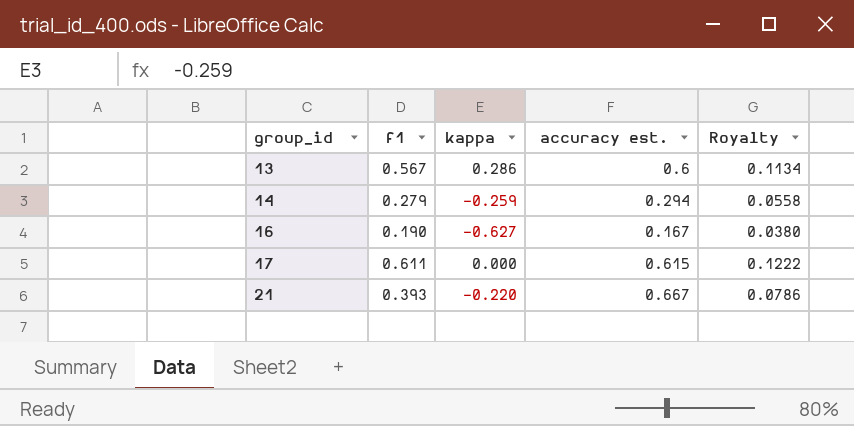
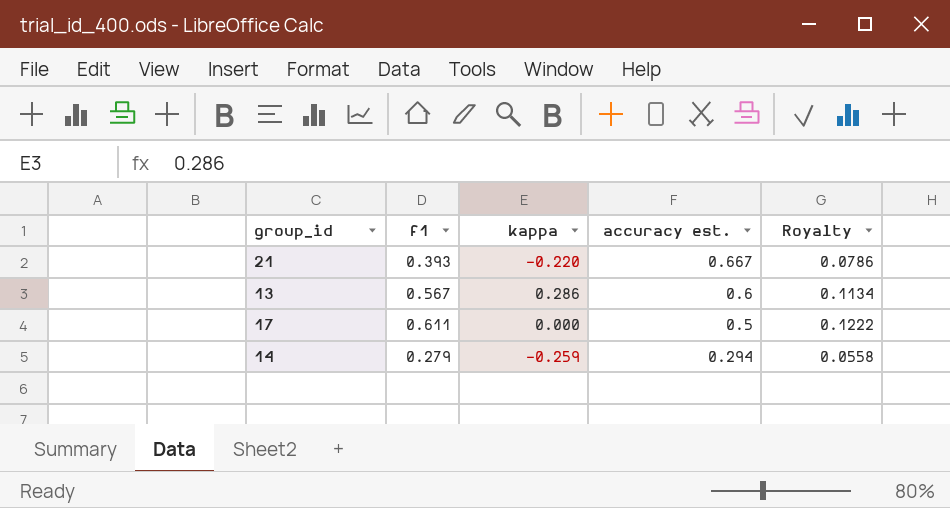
row order: group_id ascending -> accuracy est. descending
row 16: 0.190 | -0.627 | 0.167 | 0.0380 -> none
17 | accuracy est.: 0.615 -> 0.5

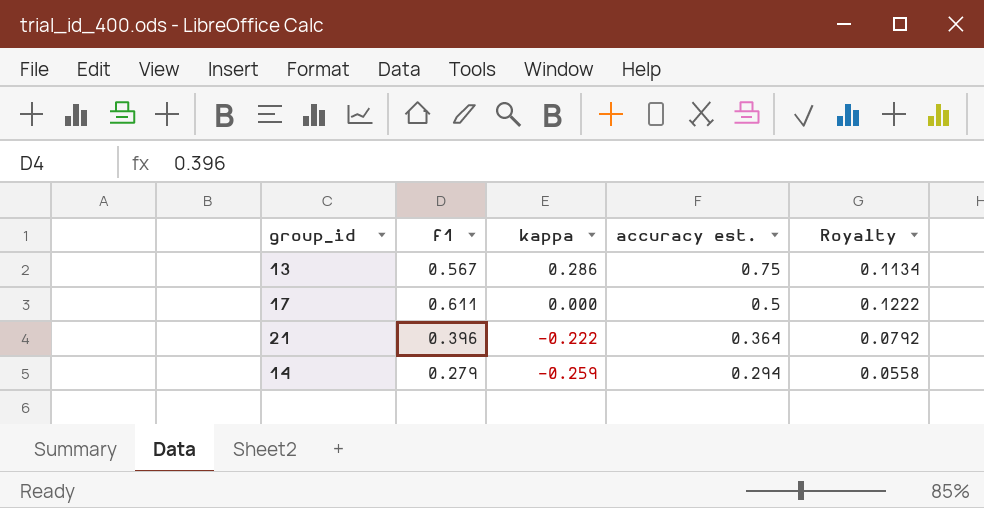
row order: accuracy est. descending -> kappa descending
13 | accuracy est.: 0.6 -> 0.75
21 | f1: 0.393 -> 0.396
21 | kappa: -0.220 -> -0.222
21 | accuracy est.: 0.667 -> 0.364
21 | Royalty: 0.0786 -> 0.0792

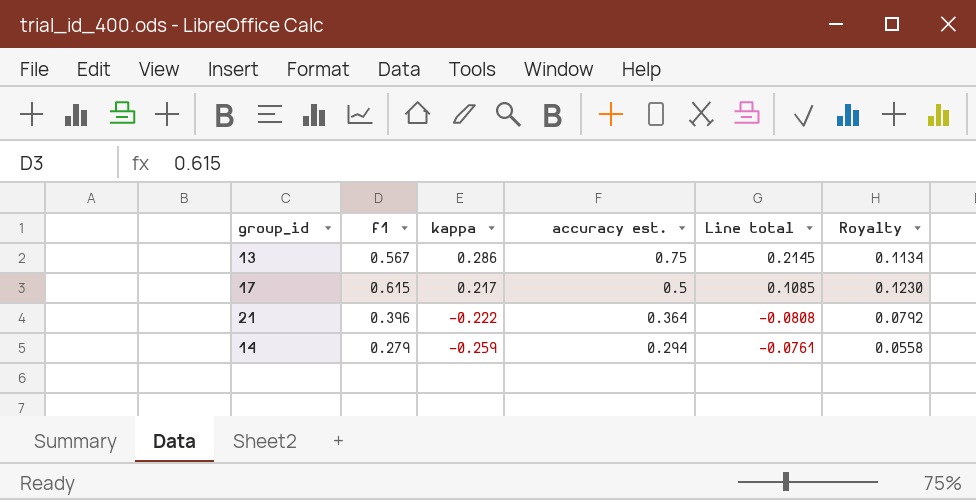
column Line total | formula: none -> [kappa] * [accuracy est.]
17 | f1: 0.611 -> 0.615
17 | kappa: 0.000 -> 0.217
17 | Royalty: 0.1222 -> 0.1230

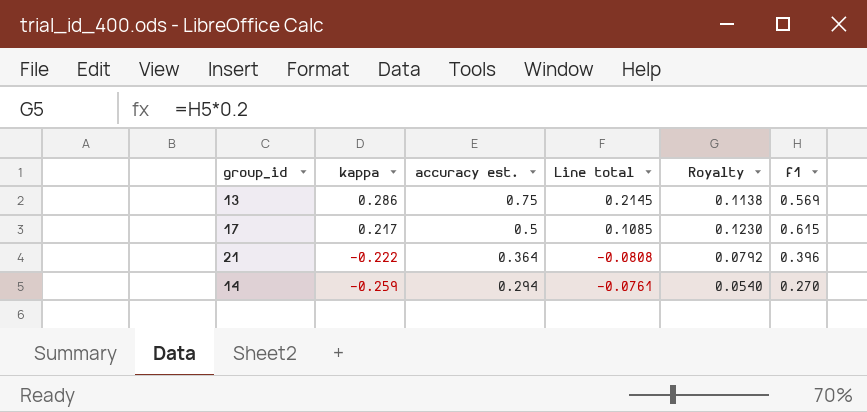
column f1 | position: 2 -> 6
13 | Royalty: 0.1134 -> 0.1138
13 | f1: 0.567 -> 0.569
14 | Royalty: 0.0558 -> 0.0540
14 | f1: 0.279 -> 0.270

